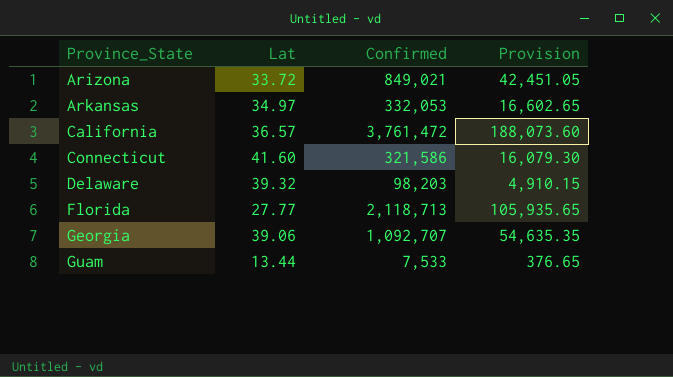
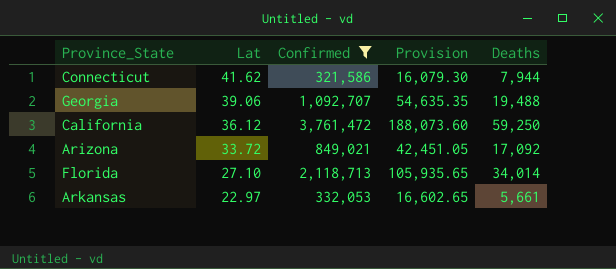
filter: none -> Confirmed >= 321,586
row order: Province_State ascending -> Lat descending
column Deaths | position: none -> 5
Connecticut | Lat: 41.60 -> 41.62
California | Lat: 36.57 -> 36.12
Florida | Lat: 27.77 -> 27.10
Arkansas | Lat: 34.97 -> 22.97

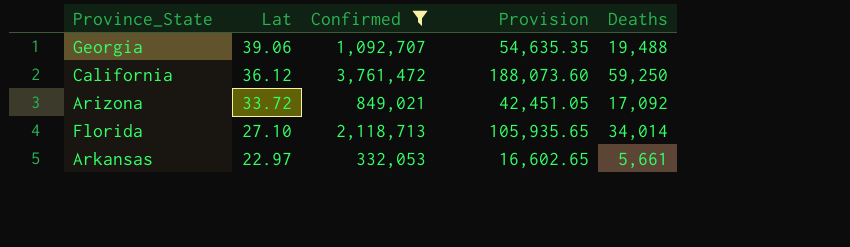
row Connecticut: 41.62 | 321,586 | 16,079.30 | 7,944 -> none

